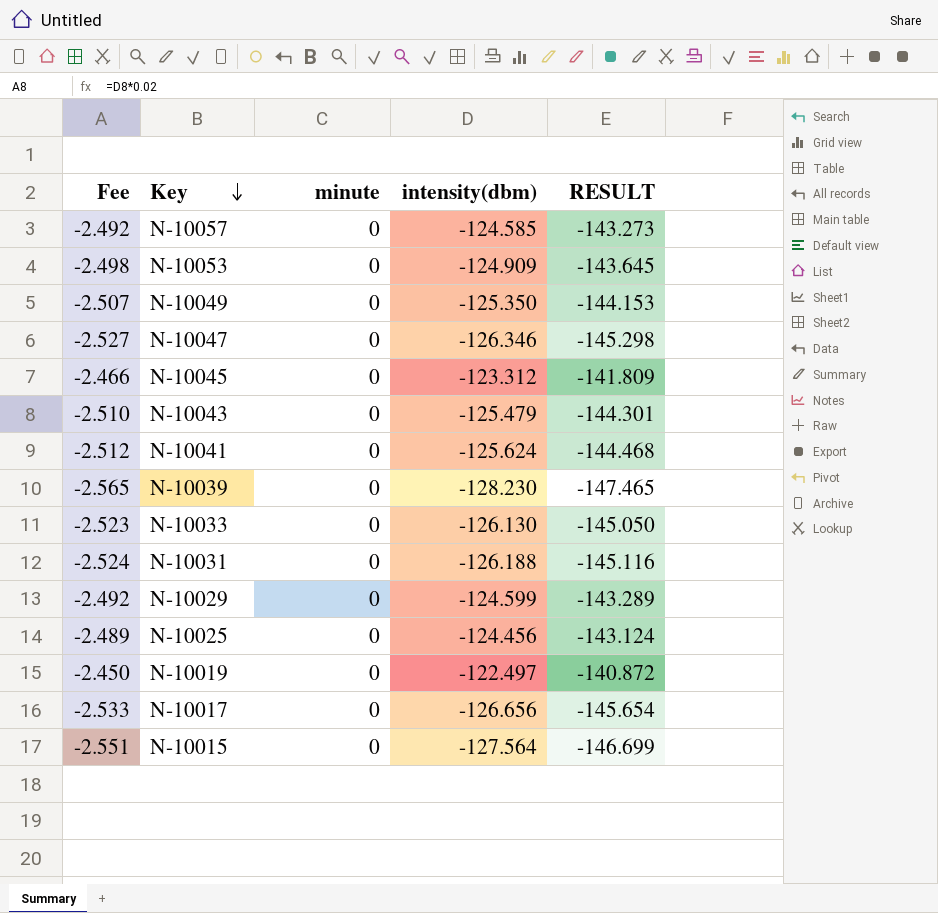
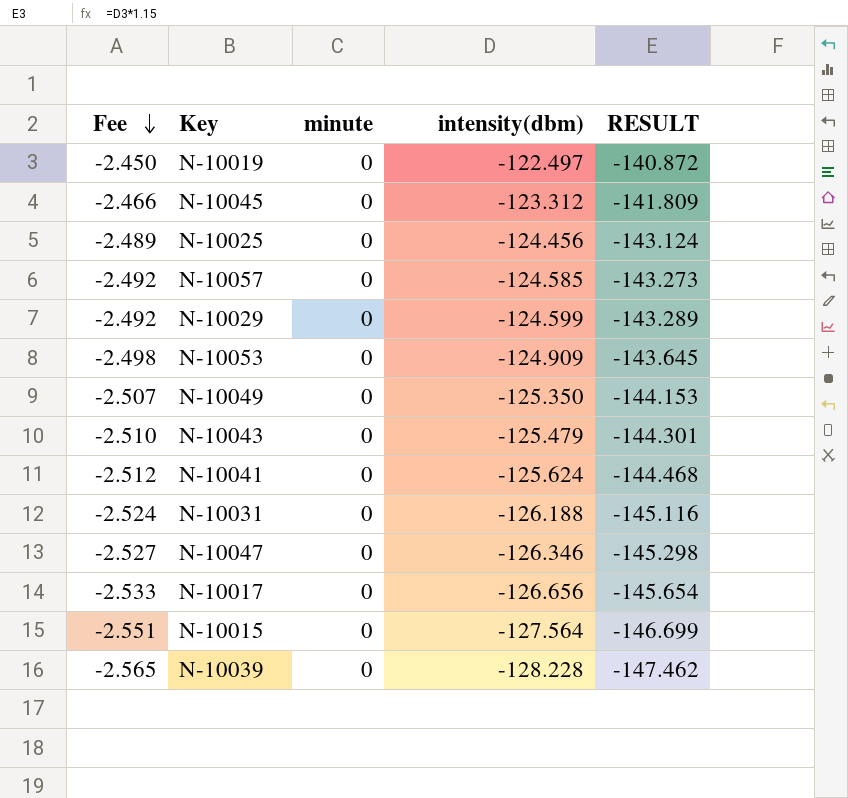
row order: Key descending -> Fee descending
row N-10033: -2.523 | 0 | -126.130 | -145.050 -> none
N-10039 | intensity(dbm): -128.230 -> -128.228
N-10039 | RESULT: -147.465 -> -147.462

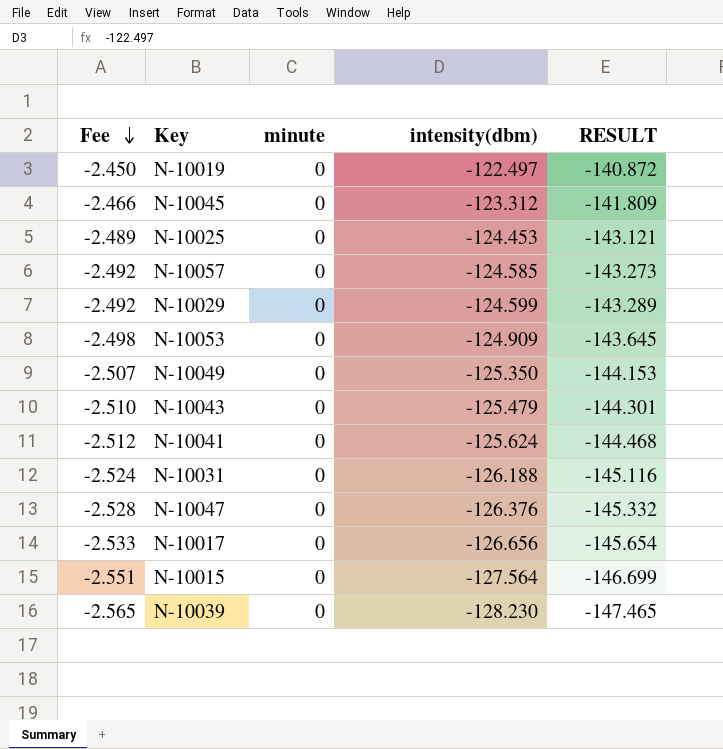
N-10025 | intensity(dbm): -124.456 -> -124.453
N-10025 | RESULT: -143.124 -> -143.121
N-10047 | Fee: -2.527 -> -2.528
N-10047 | intensity(dbm): -126.346 -> -126.376
N-10047 | RESULT: -145.298 -> -145.332
N-10039 | intensity(dbm): -128.228 -> -128.230
N-10039 | RESULT: -147.462 -> -147.465

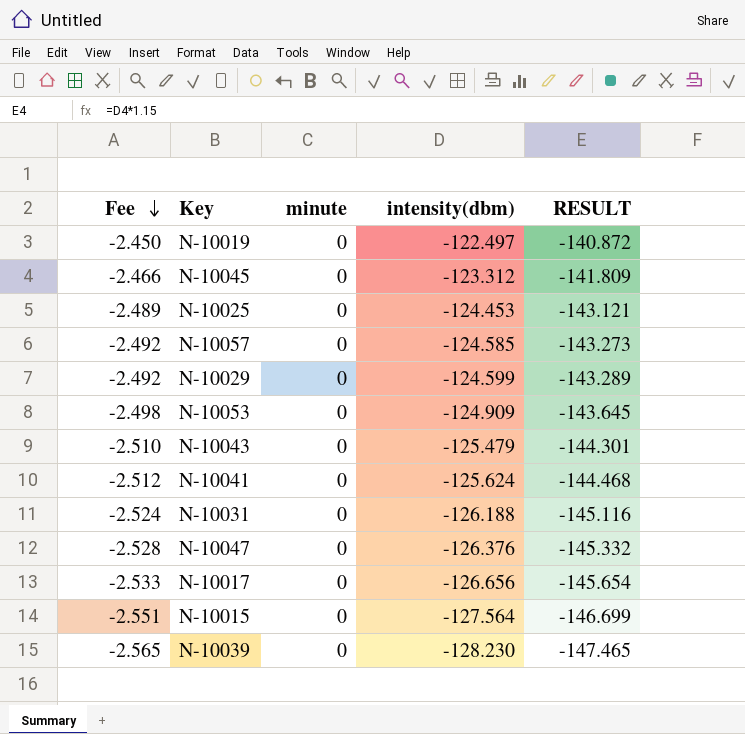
row N-10049: -2.507 | 0 | -125.350 | -144.153 -> none

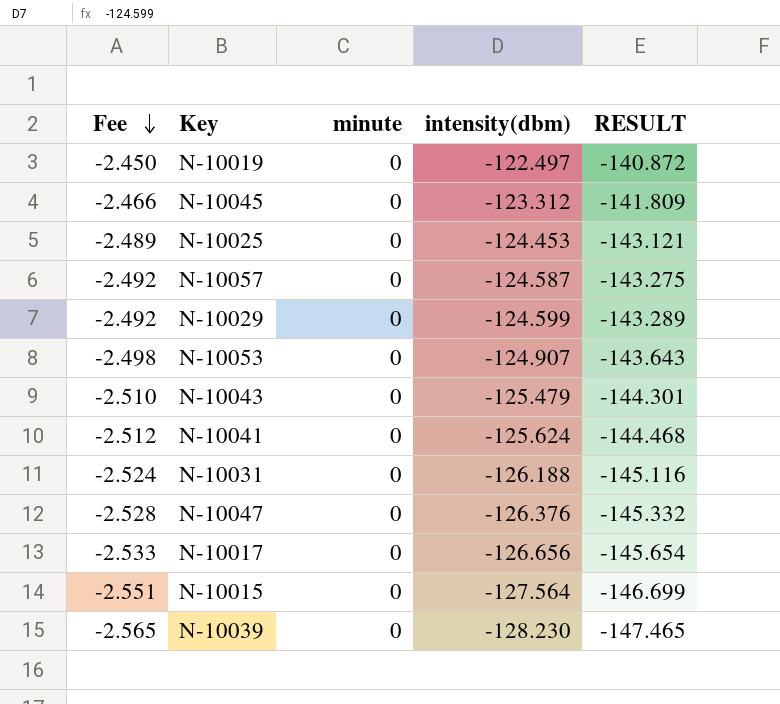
N-10057 | intensity(dbm): -124.585 -> -124.587
N-10057 | RESULT: -143.273 -> -143.275
N-10053 | intensity(dbm): -124.909 -> -124.907
N-10053 | RESULT: -143.645 -> -143.643

